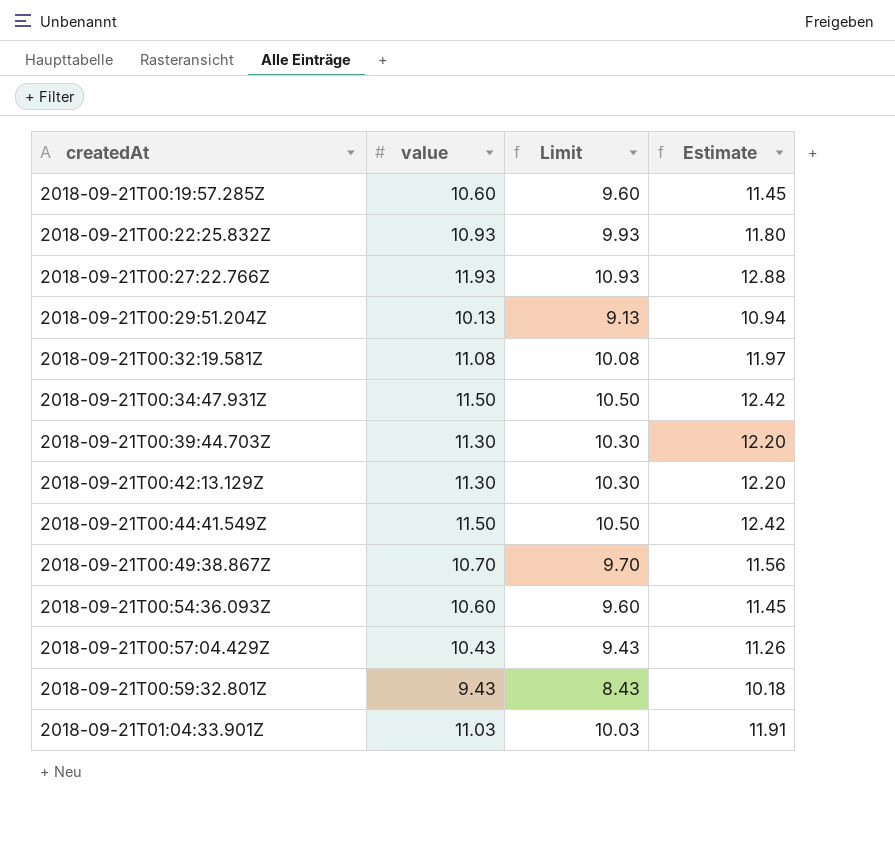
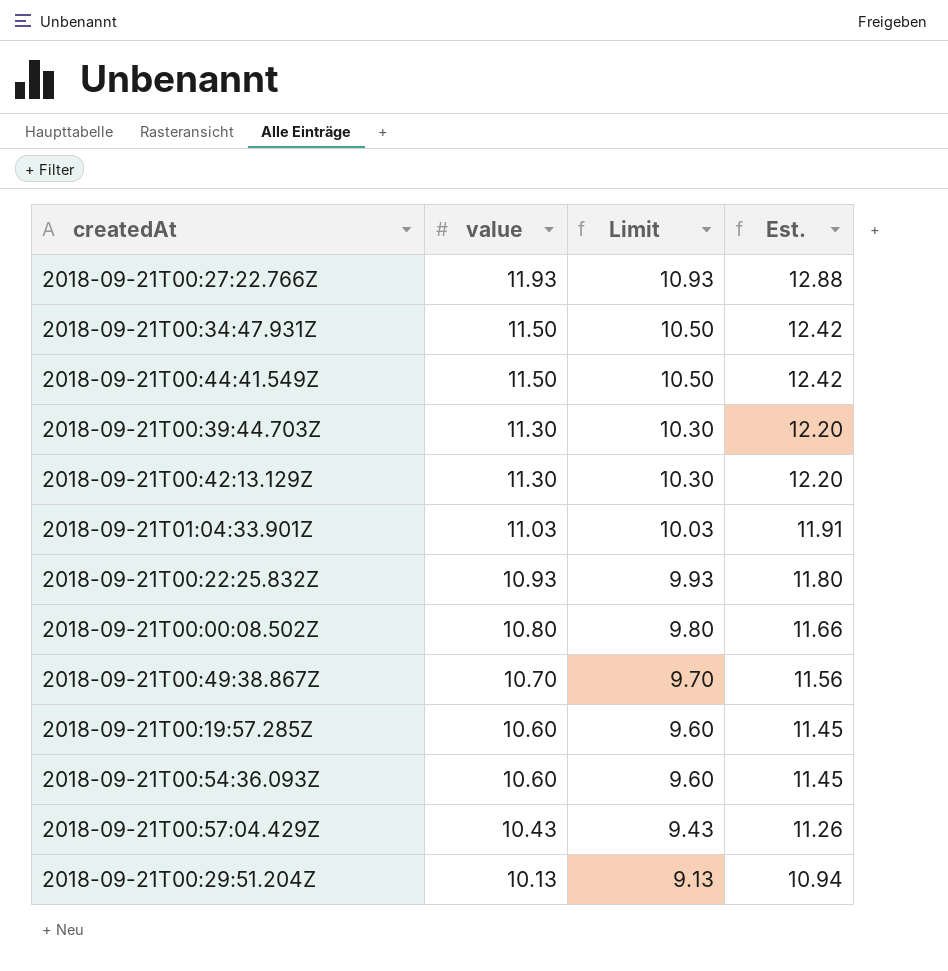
row order: createdAt ascending -> value descending
column name: Estimate -> Est.
row 2018-09-21T00:32:19.581Z: 11.08 | 10.08 | 11.97 -> none
row 2018-09-21T00:59:32.801Z: 9.43 | 8.43 | 10.18 -> none
row 2018-09-21T00:00:08.502Z: none -> 10.80 | 9.80 | 11.66

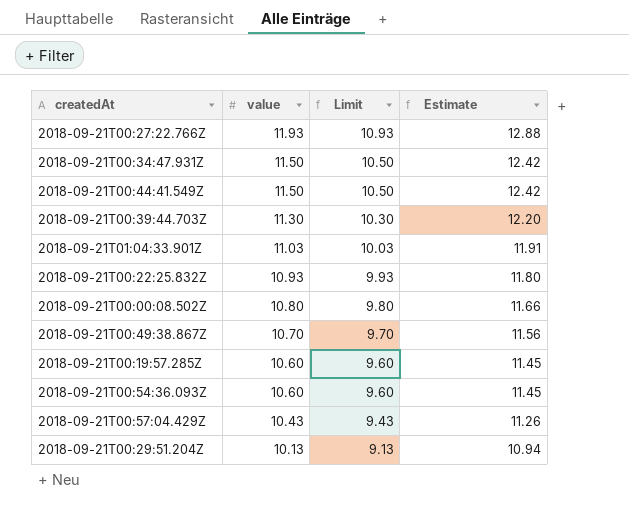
column name: Est. -> Estimate
row 2018-09-21T00:42:13.129Z: 11.30 | 10.30 | 12.20 -> none

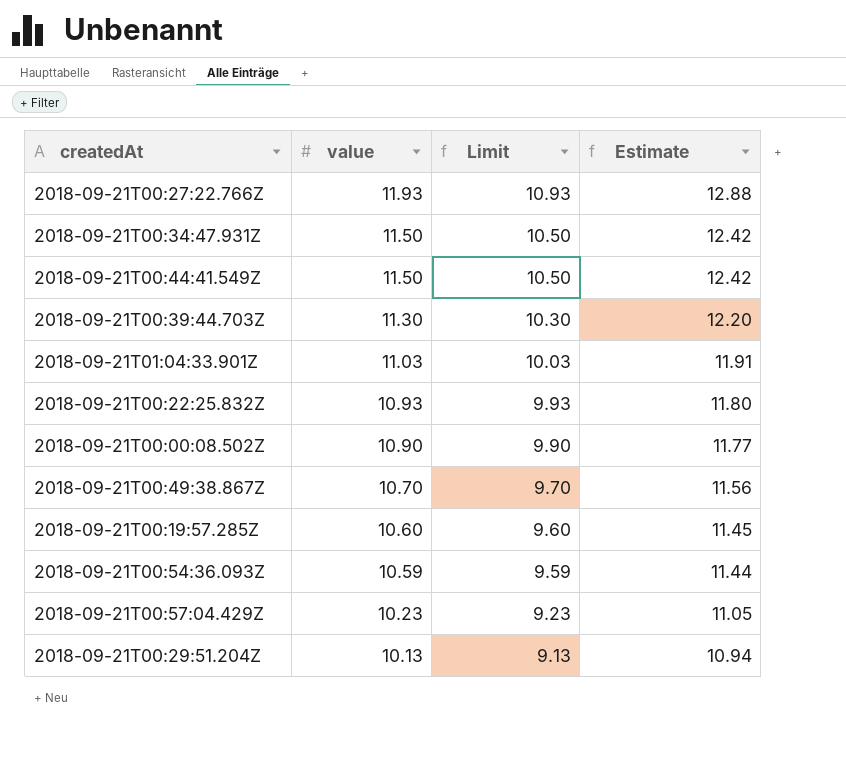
2018-09-21T00:00:08.502Z | value: 10.80 -> 10.90
2018-09-21T00:00:08.502Z | Limit: 9.80 -> 9.90
2018-09-21T00:00:08.502Z | Estimate: 11.66 -> 11.77
2018-09-21T00:54:36.093Z | value: 10.60 -> 10.59
2018-09-21T00:54:36.093Z | Limit: 9.60 -> 9.59
2018-09-21T00:54:36.093Z | Estimate: 11.45 -> 11.44
2018-09-21T00:57:04.429Z | value: 10.43 -> 10.23
2018-09-21T00:57:04.429Z | Limit: 9.43 -> 9.23
2018-09-21T00:57:04.429Z | Estimate: 11.26 -> 11.05

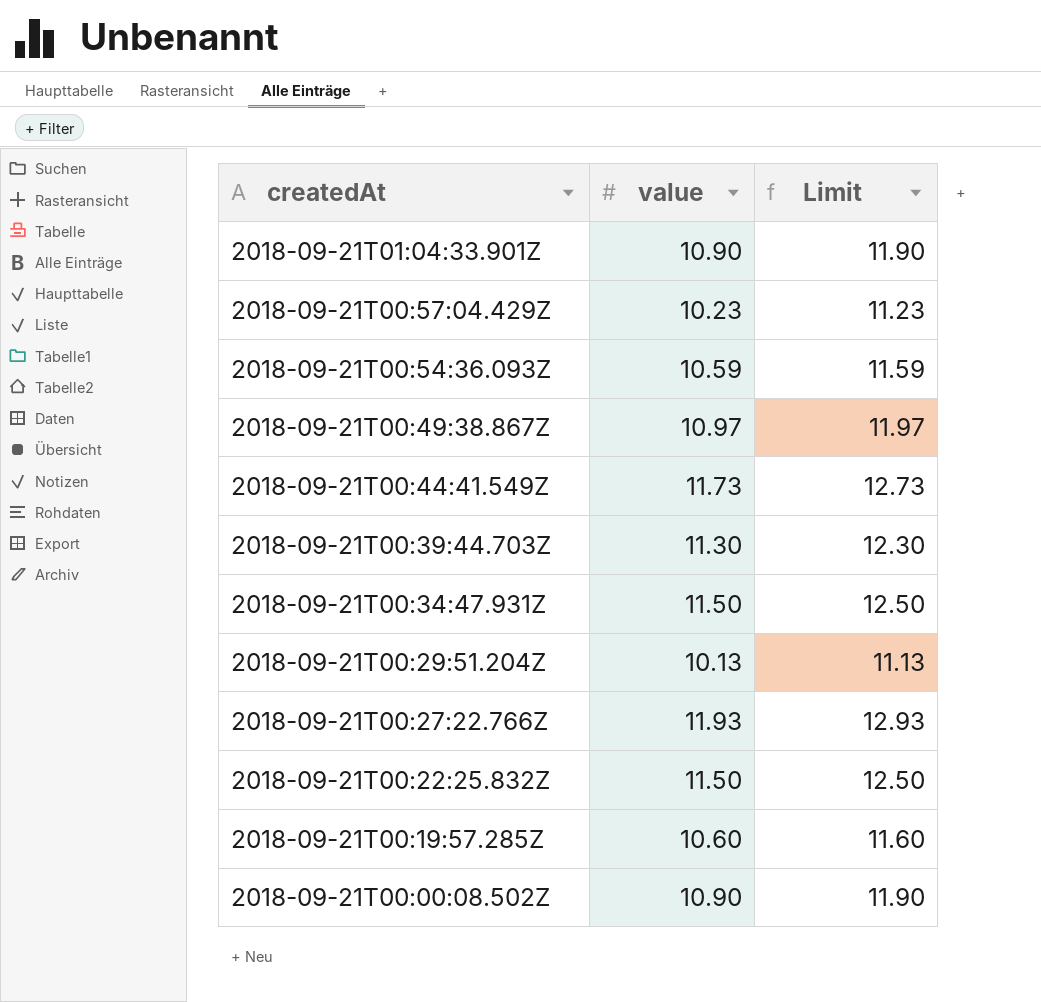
row order: value descending -> createdAt descending
column Estimate | formula: [value] * 1.08 -> none
column Limit | formula: [value] - 1 -> [value] + 1
2018-09-21T01:04:33.901Z | value: 11.03 -> 10.90
2018-09-21T00:49:38.867Z | value: 10.70 -> 10.97
2018-09-21T00:44:41.549Z | value: 11.50 -> 11.73
2018-09-21T00:22:25.832Z | value: 10.93 -> 11.50

